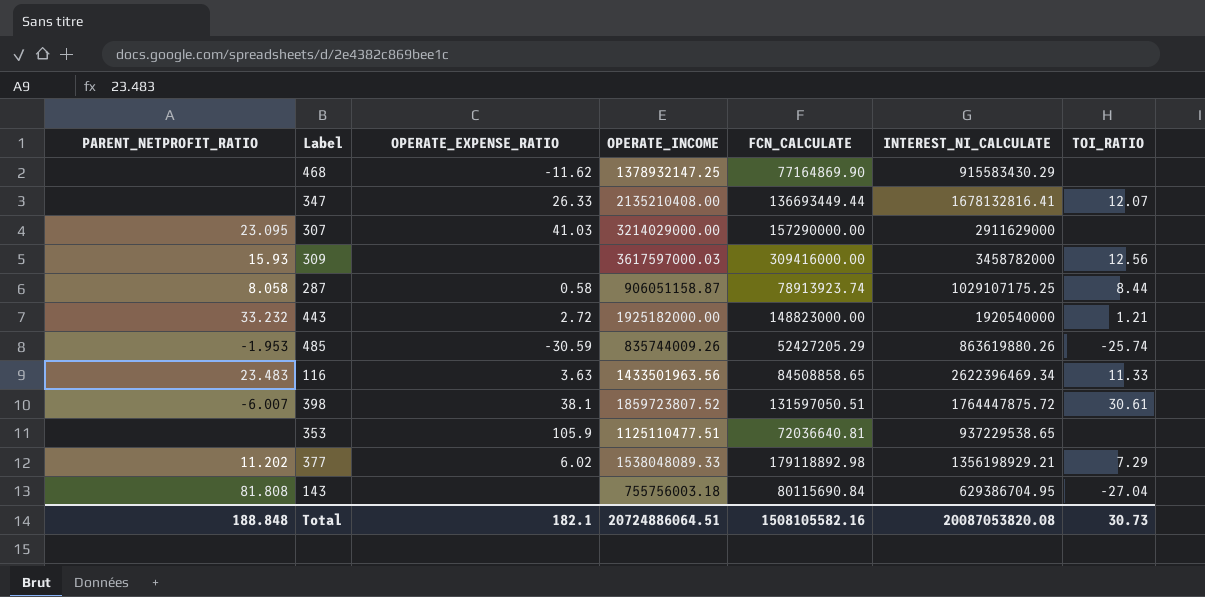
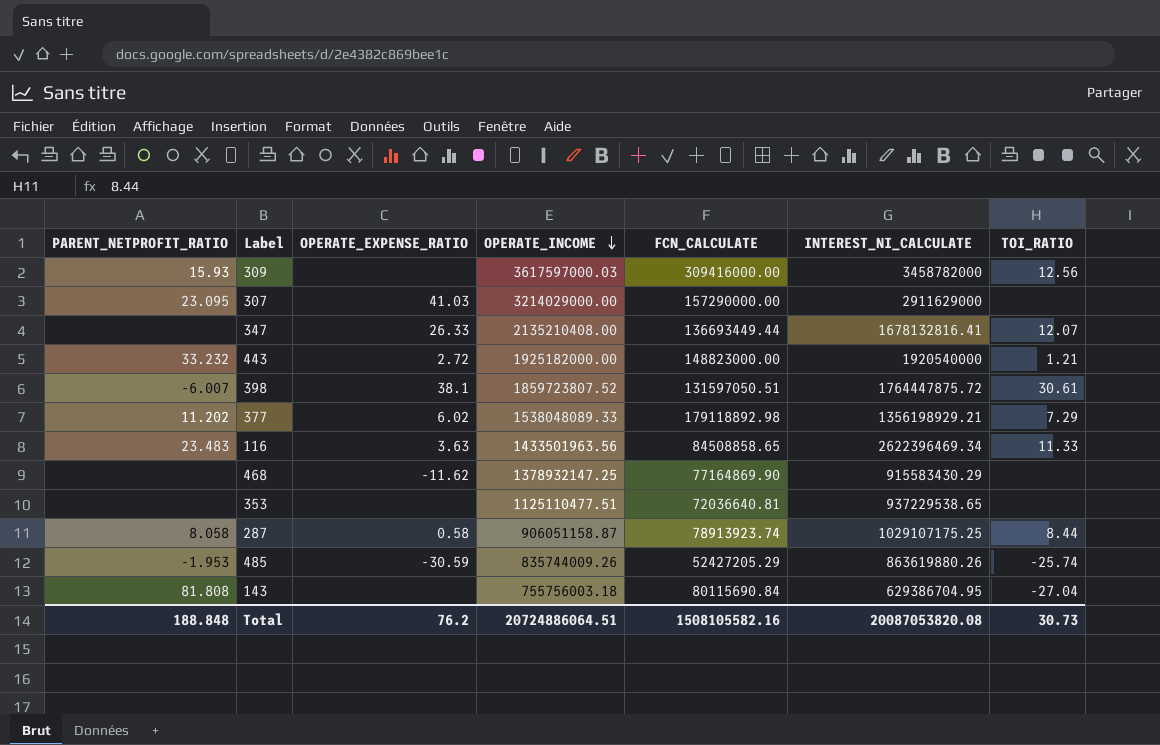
row order: none -> OPERATE_INCOME descending
353 | OPERATE_EXPENSE_RATIO: 105.9 -> none
Total | OPERATE_EXPENSE_RATIO: 182.1 -> 76.2

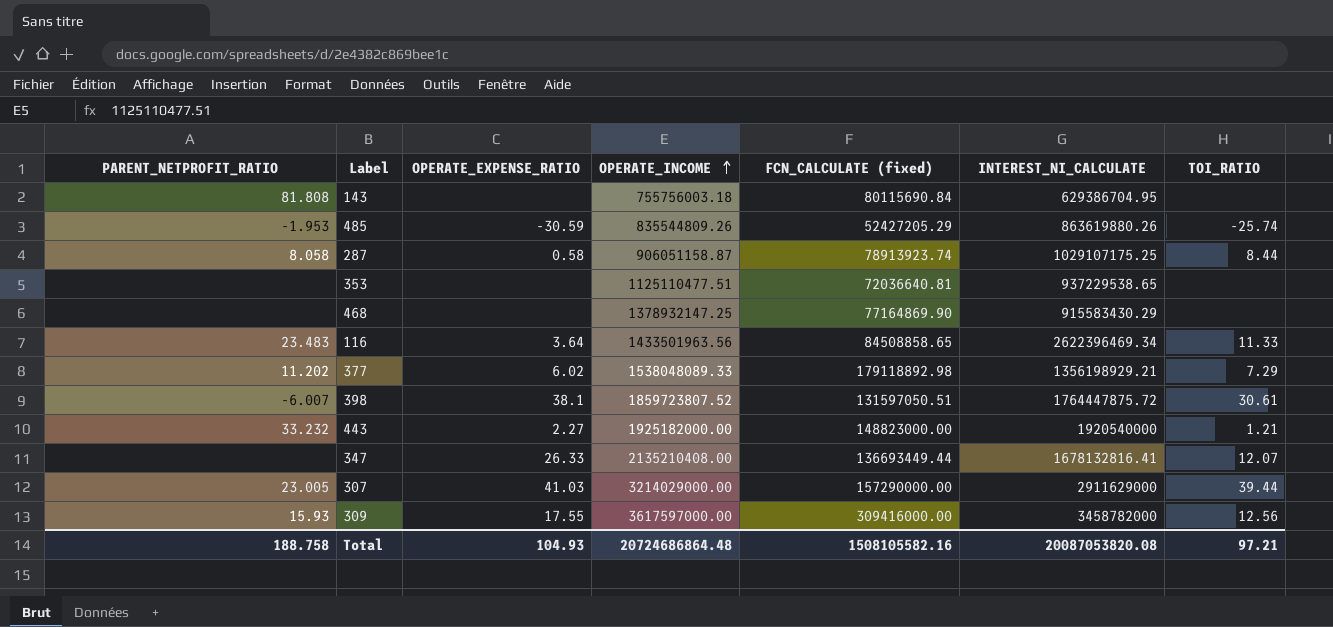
row order: OPERATE_INCOME descending -> OPERATE_INCOME ascending
column name: FCN_CALCULATE -> FCN_CALCULATE (fixed)
143 | TOI_RATIO: -27.04 -> none
485 | OPERATE_INCOME: 835744009.26 -> 835544809.26
468 | OPERATE_EXPENSE_RATIO: -11.62 -> none
116 | OPERATE_EXPENSE_RATIO: 3.63 -> 3.64
443 | OPERATE_EXPENSE_RATIO: 2.72 -> 2.27
307 | PARENT_NETPROFIT_RATIO: 23.095 -> 23.005
307 | TOI_RATIO: none -> 39.44
309 | OPERATE_EXPENSE_RATIO: none -> 17.55
309 | OPERATE_INCOME: 3617597000.03 -> 3617597000.00
Total | PARENT_NETPROFIT_RATIO: 188.848 -> 188.758
Total | OPERATE_EXPENSE_RATIO: 76.2 -> 104.93
Total | OPERATE_INCOME: 20724886064.51 -> 20724686864.48
Total | TOI_RATIO: 30.73 -> 97.21

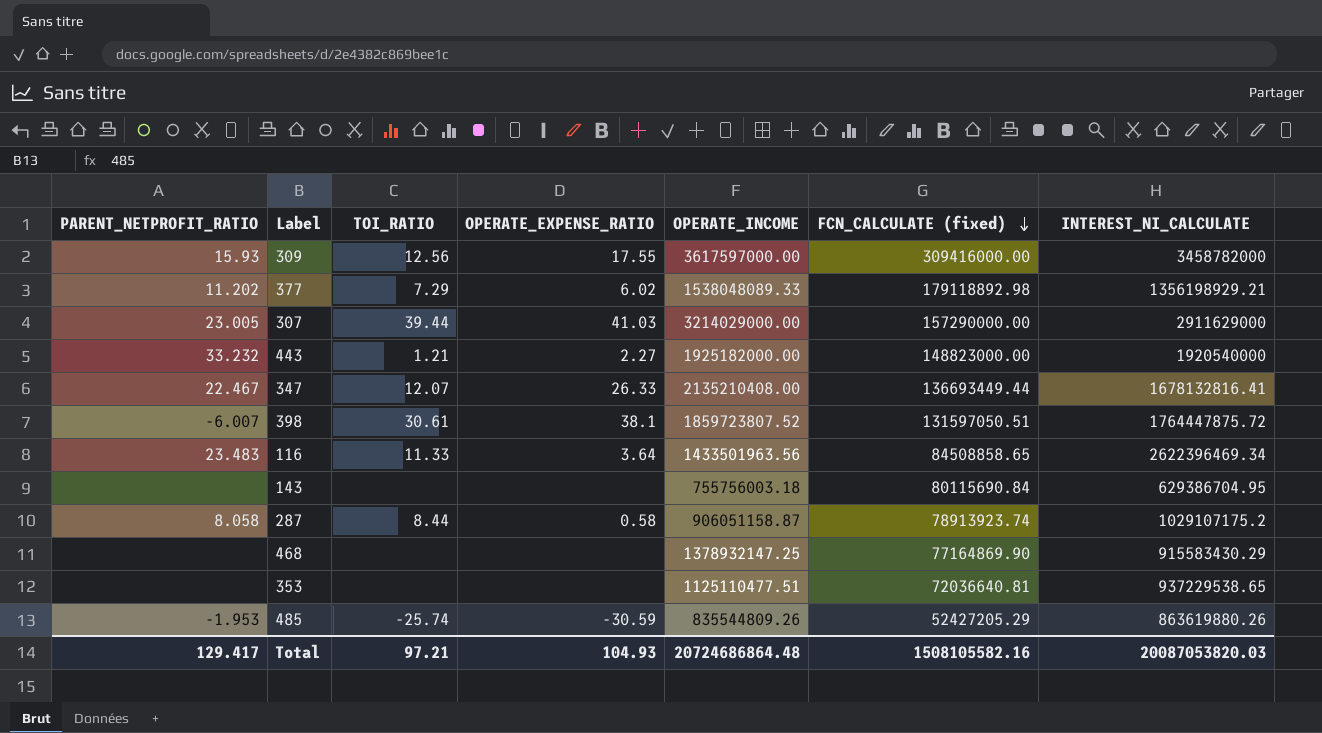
row order: OPERATE_INCOME ascending -> FCN_CALCULATE (fixed) descending
column TOI_RATIO | position: 7 -> 3
347 | PARENT_NETPROFIT_RATIO: none -> 22.467
143 | PARENT_NETPROFIT_RATIO: 81.808 -> none
287 | INTEREST_NI_CALCULATE: 1029107175.25 -> 1029107175.2
Total | PARENT_NETPROFIT_RATIO: 188.758 -> 129.417
Total | INTEREST_NI_CALCULATE: 20087053820.08 -> 20087053820.03

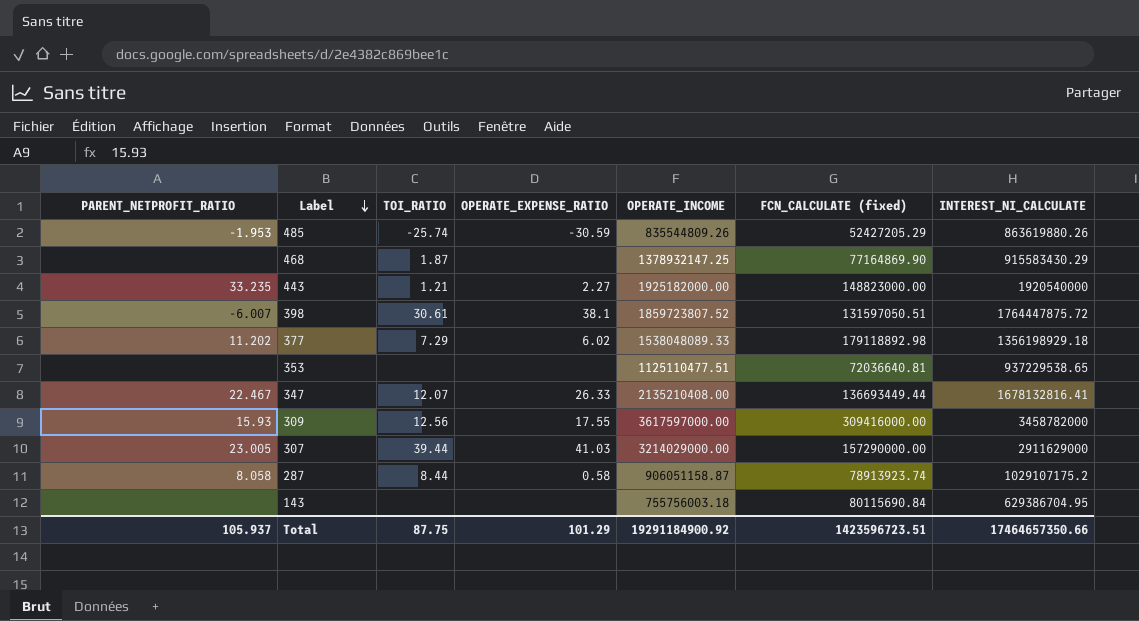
row order: FCN_CALCULATE (fixed) descending -> Label descending
row 116: 23.483 | 11.33 | 3.64 | 1433501963.56 | 84508858.65 | 2622396469.34 -> none
468 | TOI_RATIO: none -> 1.87
443 | PARENT_NETPROFIT_RATIO: 33.232 -> 33.235
377 | INTEREST_NI_CALCULATE: 1356198929.21 -> 1356198929.18
Total | PARENT_NETPROFIT_RATIO: 129.417 -> 105.937
Total | TOI_RATIO: 97.21 -> 87.75
Total | OPERATE_EXPENSE_RATIO: 104.93 -> 101.29
Total | OPERATE_INCOME: 20724686864.48 -> 19291184900.92
Total | FCN_CALCULATE (fixed): 1508105582.16 -> 1423596723.51
Total | INTEREST_NI_CALCULATE: 20087053820.03 -> 17464657350.66

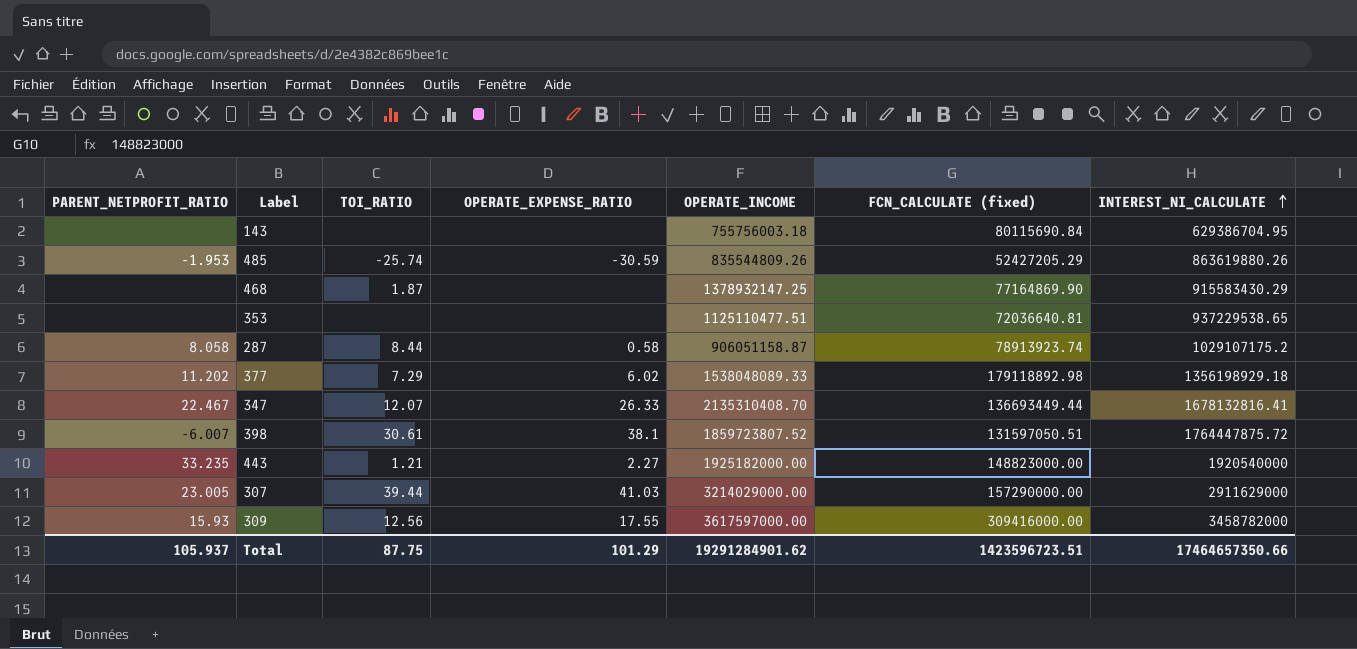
row order: Label descending -> INTEREST_NI_CALCULATE ascending
347 | OPERATE_INCOME: 2135210408.00 -> 2135310408.70
Total | OPERATE_INCOME: 19291184900.92 -> 19291284901.62

